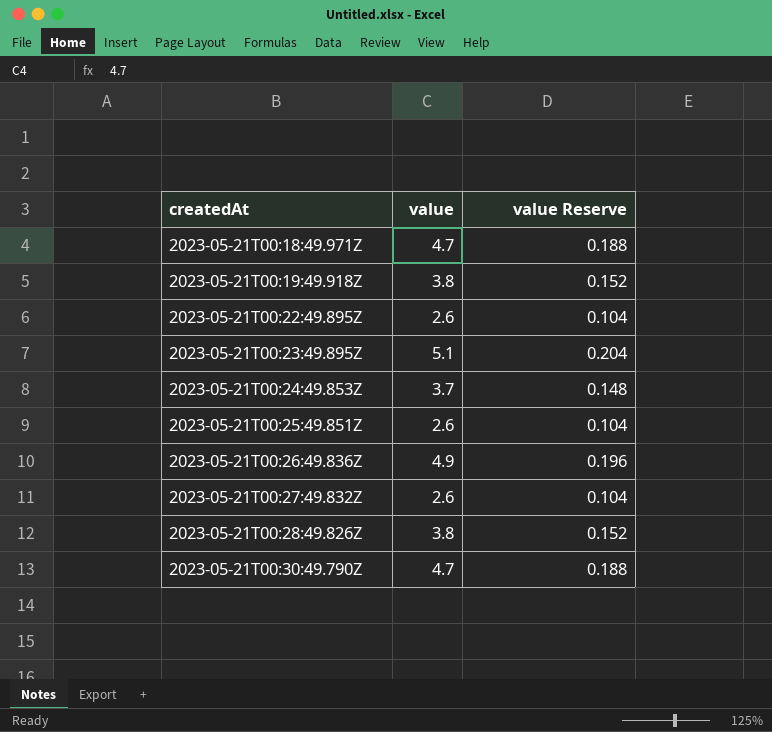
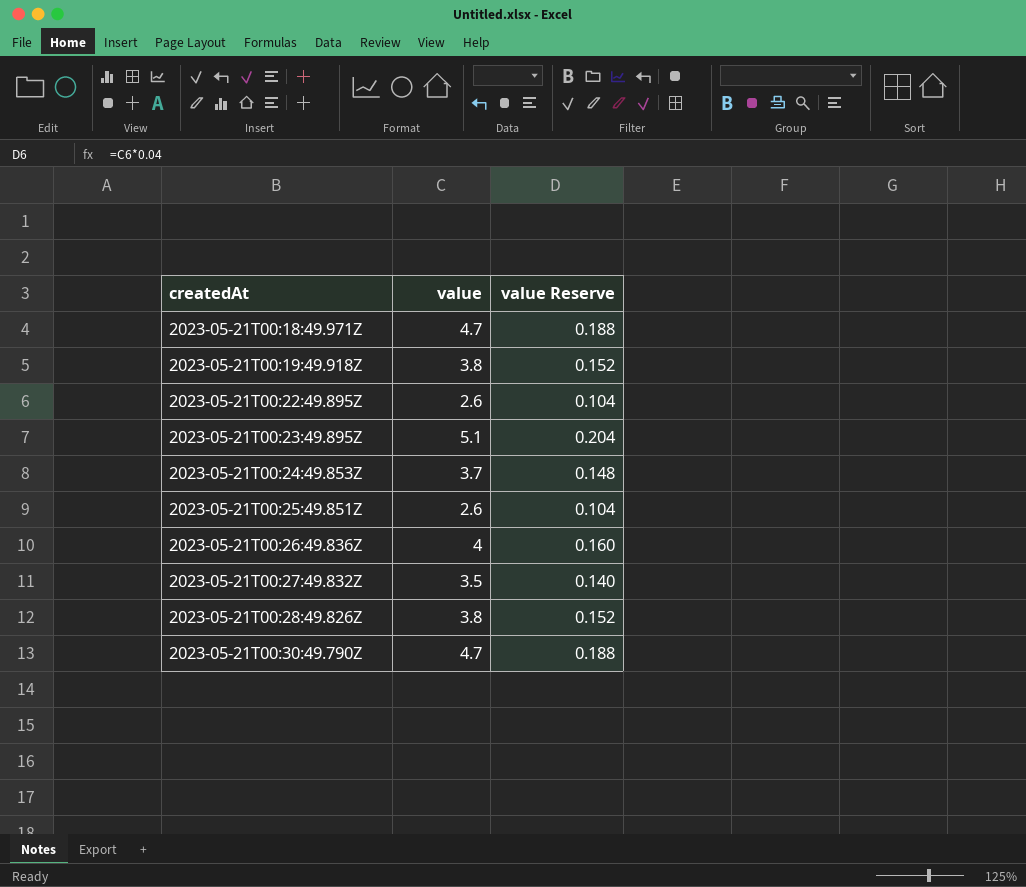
2023-05-21T00:26:49.836Z | value: 4.9 -> 4
2023-05-21T00:26:49.836Z | value Reserve: 0.196 -> 0.160
2023-05-21T00:27:49.832Z | value: 2.6 -> 3.5
2023-05-21T00:27:49.832Z | value Reserve: 0.104 -> 0.140

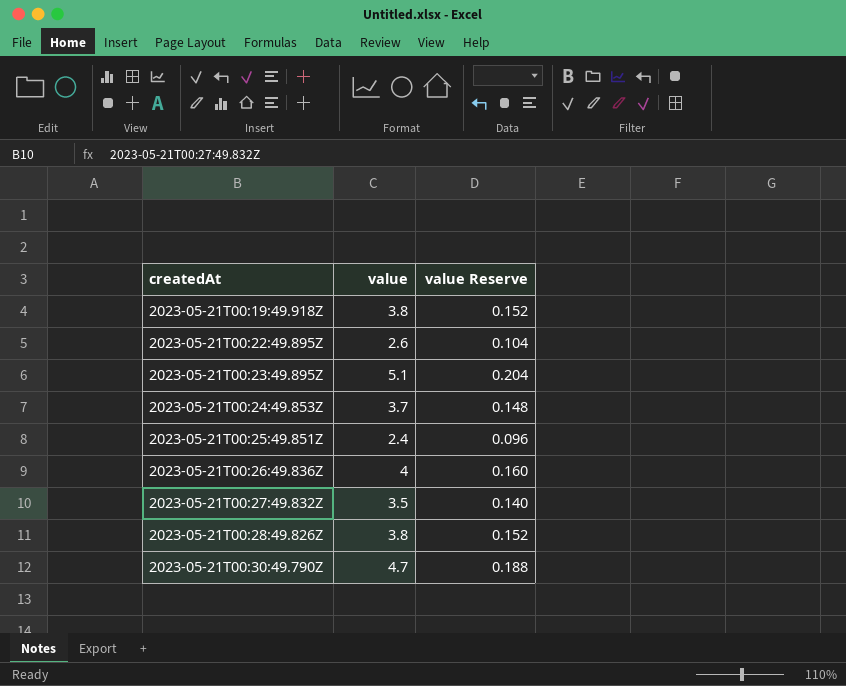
row 2023-05-21T00:18:49.971Z: 4.7 | 0.188 -> none
2023-05-21T00:25:49.851Z | value: 2.6 -> 2.4
2023-05-21T00:25:49.851Z | value Reserve: 0.104 -> 0.096

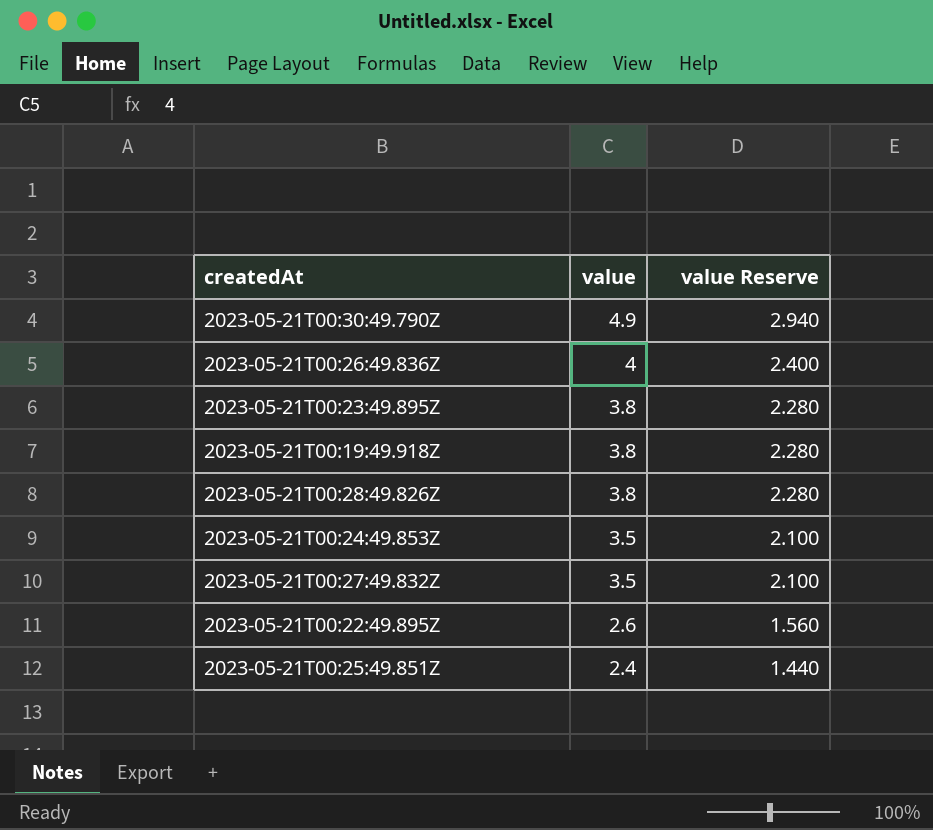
row order: createdAt ascending -> value descending
column value Reserve | formula: [value] * 0.04 -> [value] * 0.6
2023-05-21T00:30:49.790Z | value: 4.7 -> 4.9
2023-05-21T00:23:49.895Z | value: 5.1 -> 3.8
2023-05-21T00:24:49.853Z | value: 3.7 -> 3.5

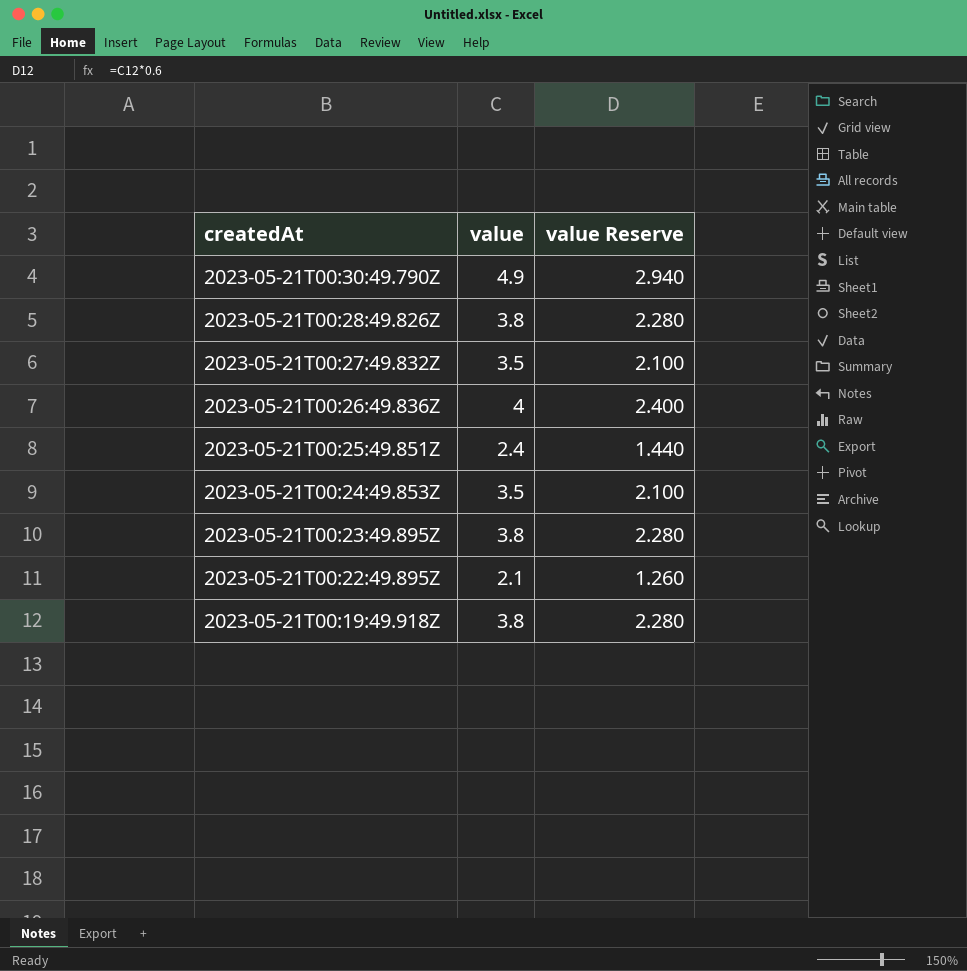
row order: value descending -> createdAt descending
2023-05-21T00:22:49.895Z | value: 2.6 -> 2.1
2023-05-21T00:22:49.895Z | value Reserve: 1.560 -> 1.260

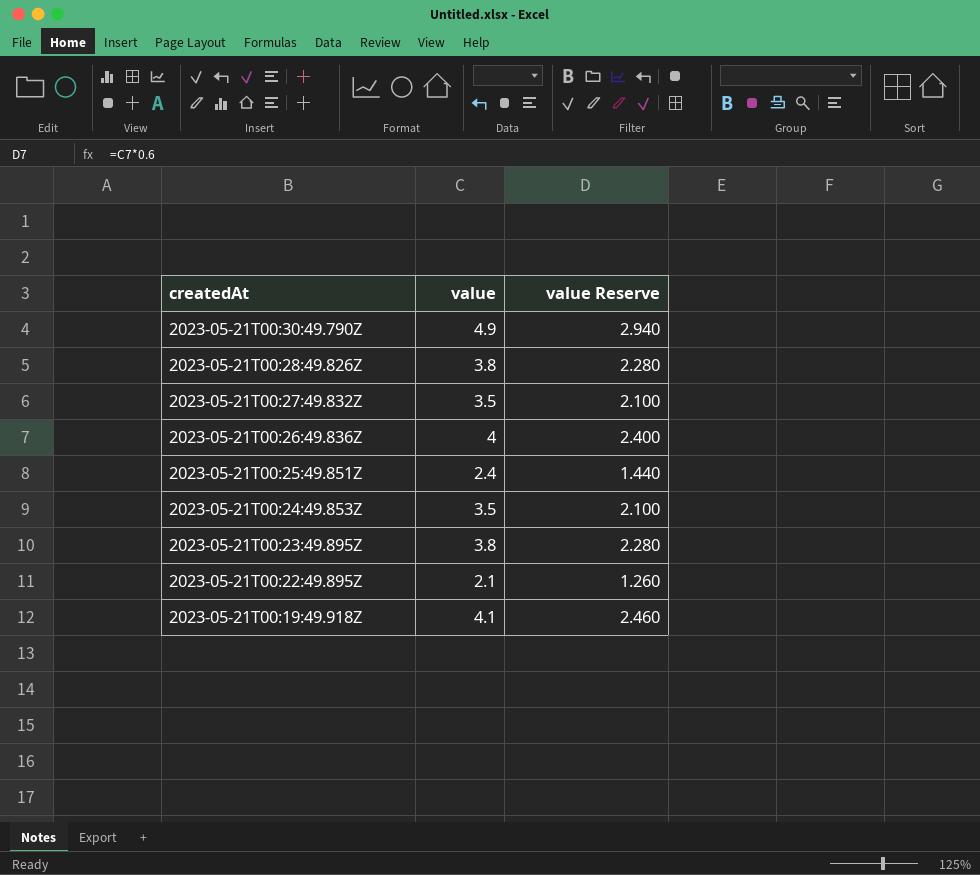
2023-05-21T00:19:49.918Z | value: 3.8 -> 4.1
2023-05-21T00:19:49.918Z | value Reserve: 2.280 -> 2.460

